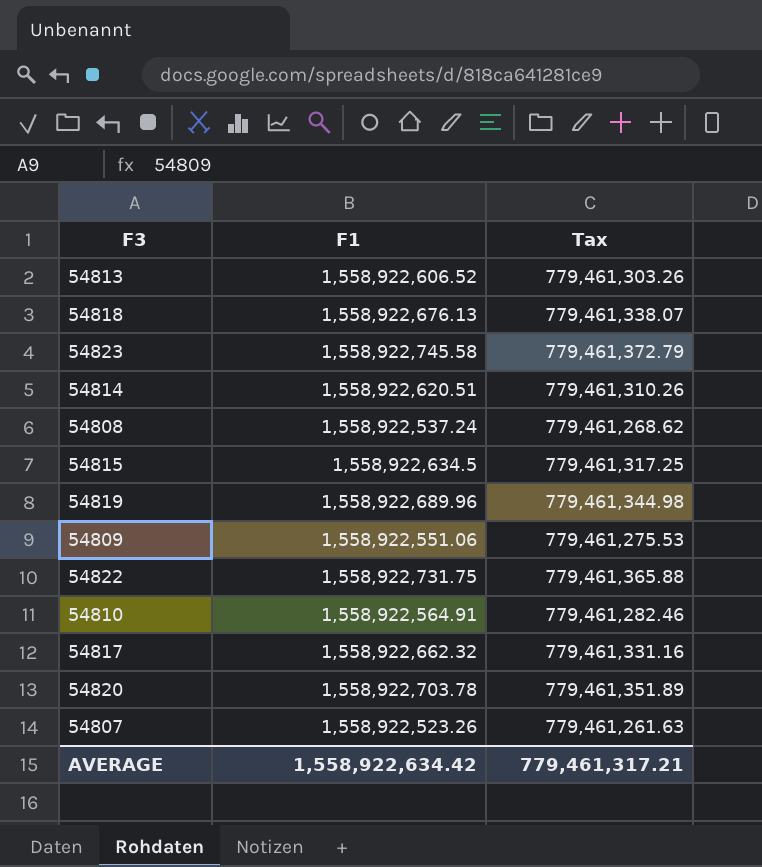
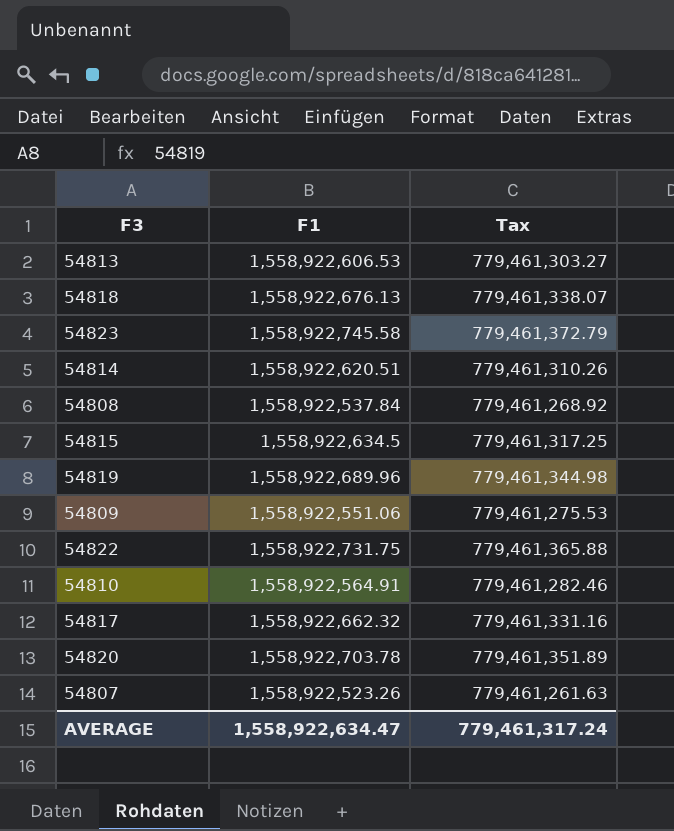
54813 | F1: 1,558,922,606.52 -> 1,558,922,606.53
54813 | Tax: 779,461,303.26 -> 779,461,303.27
54808 | F1: 1,558,922,537.24 -> 1,558,922,537.84
54808 | Tax: 779,461,268.62 -> 779,461,268.92
AVERAGE | F1: 1,558,922,634.42 -> 1,558,922,634.47
AVERAGE | Tax: 779,461,317.21 -> 779,461,317.24

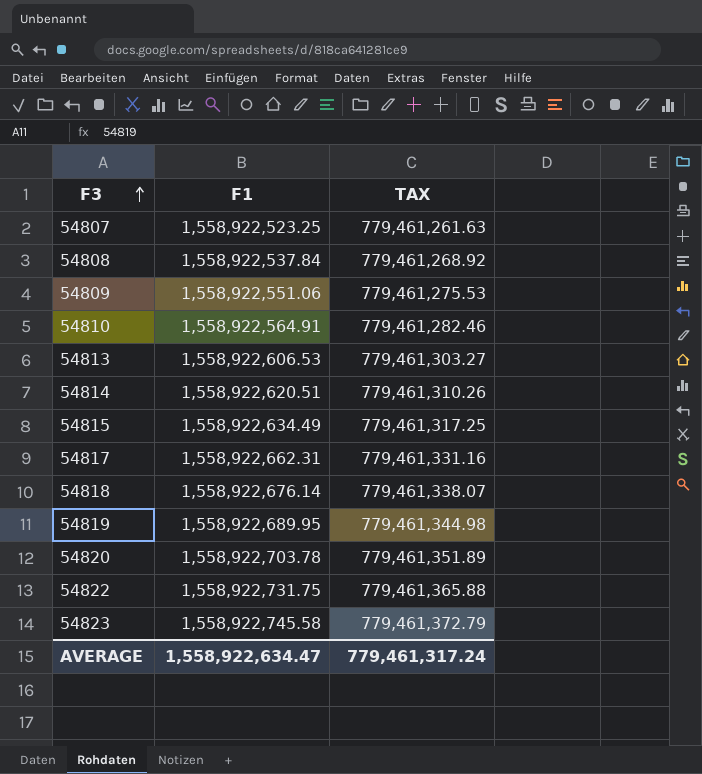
row order: none -> F3 ascending
column name: Tax -> TAX
54807 | F1: 1,558,922,523.26 -> 1,558,922,523.25
54815 | F1: 1,558,922,634.5 -> 1,558,922,634.49
54817 | F1: 1,558,922,662.32 -> 1,558,922,662.31
54818 | F1: 1,558,922,676.13 -> 1,558,922,676.14
54819 | F1: 1,558,922,689.96 -> 1,558,922,689.95

